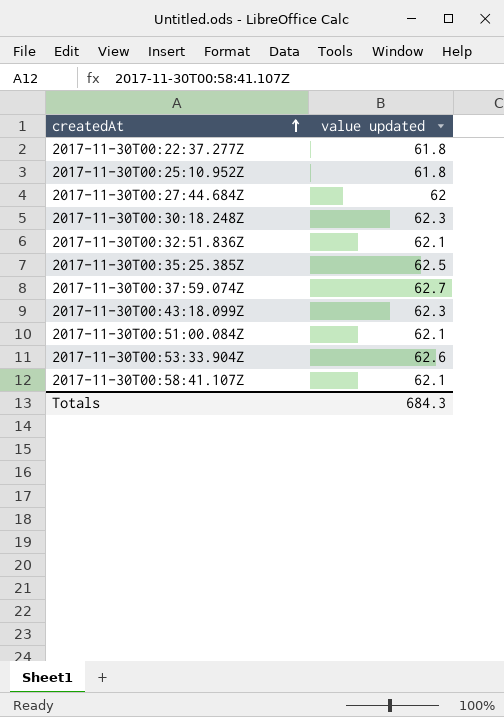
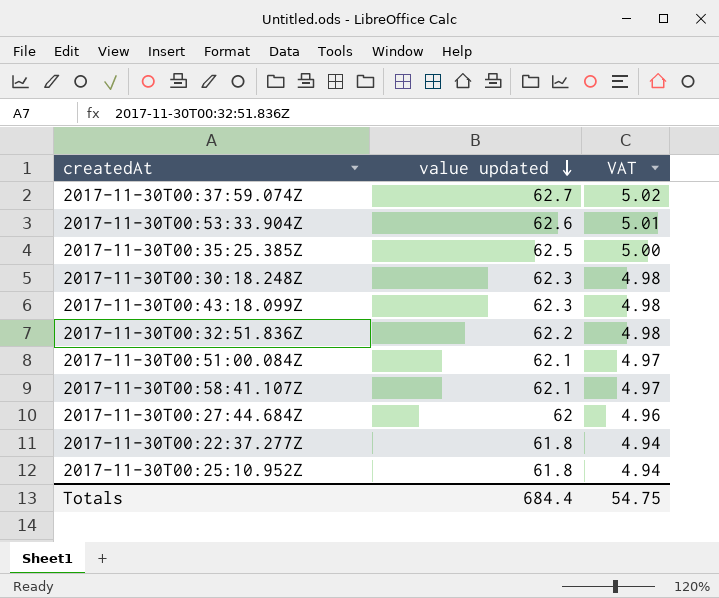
row order: createdAt ascending -> value updated descending
column VAT | formula: none -> [value updated] * 0.08
2017-11-30T00:32:51.836Z | value updated: 62.1 -> 62.2
Totals | value updated: 684.3 -> 684.4

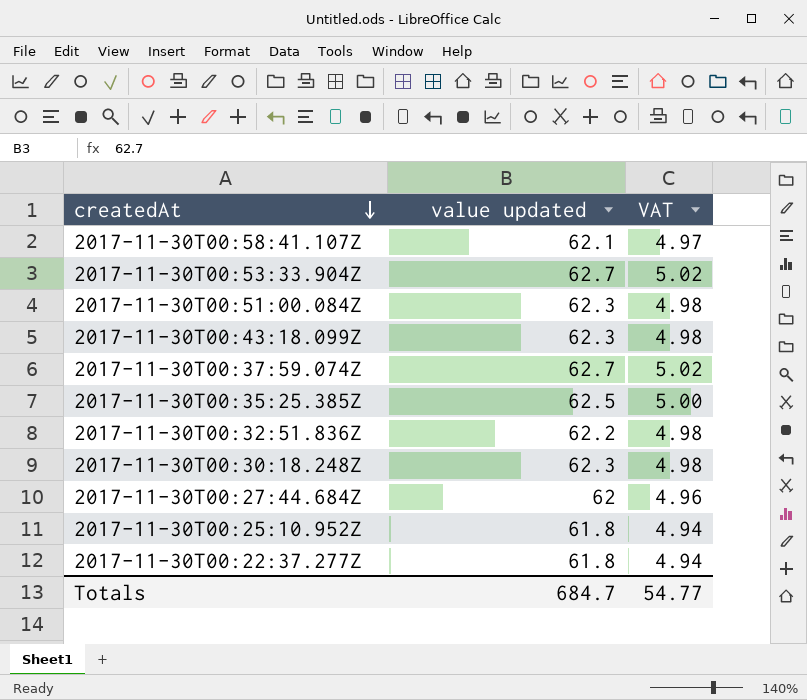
row order: value updated descending -> createdAt descending
2017-11-30T00:53:33.904Z | value updated: 62.6 -> 62.7
2017-11-30T00:53:33.904Z | VAT: 5.01 -> 5.02
2017-11-30T00:51:00.084Z | value updated: 62.1 -> 62.3
2017-11-30T00:51:00.084Z | VAT: 4.97 -> 4.98
Totals | value updated: 684.4 -> 684.7
Totals | VAT: 54.75 -> 54.77

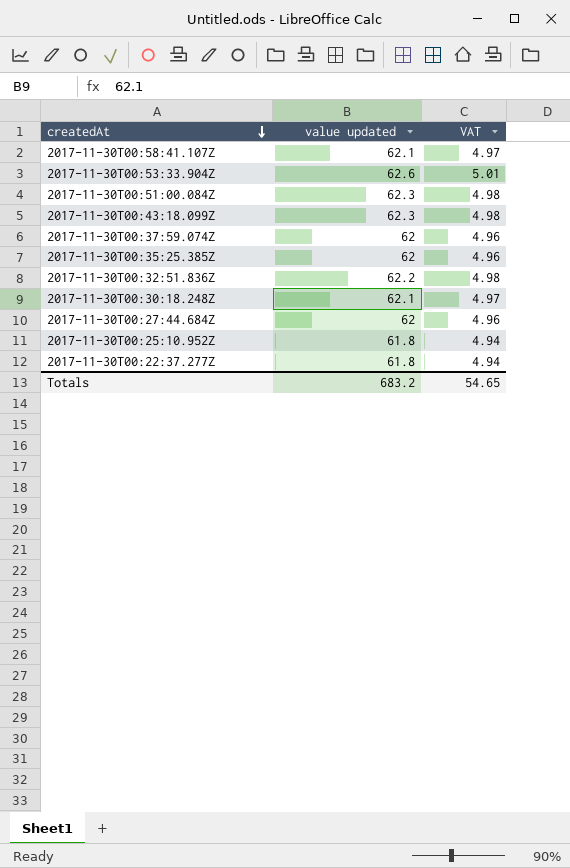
2017-11-30T00:53:33.904Z | value updated: 62.7 -> 62.6
2017-11-30T00:53:33.904Z | VAT: 5.02 -> 5.01
2017-11-30T00:37:59.074Z | value updated: 62.7 -> 62
2017-11-30T00:37:59.074Z | VAT: 5.02 -> 4.96
2017-11-30T00:35:25.385Z | value updated: 62.5 -> 62
2017-11-30T00:35:25.385Z | VAT: 5.00 -> 4.96
2017-11-30T00:30:18.248Z | value updated: 62.3 -> 62.1
2017-11-30T00:30:18.248Z | VAT: 4.98 -> 4.97
Totals | value updated: 684.7 -> 683.2
Totals | VAT: 54.77 -> 54.65

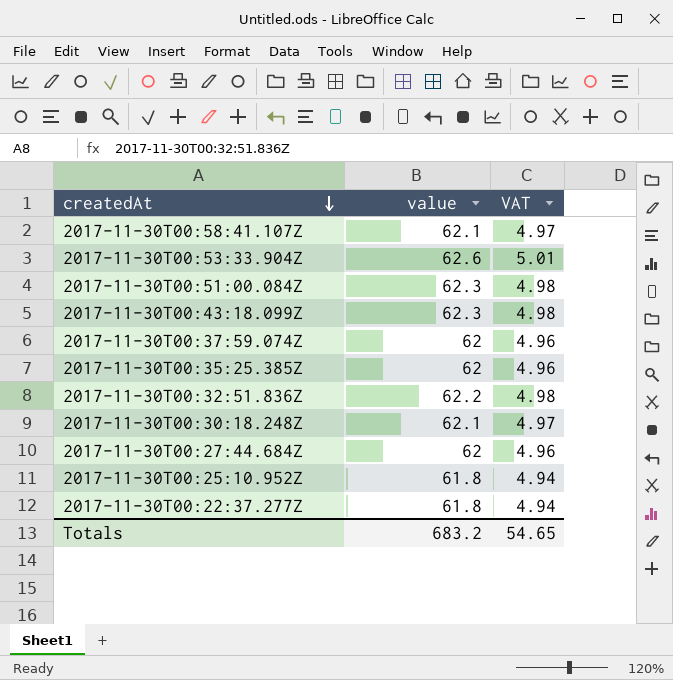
column name: value updated -> value

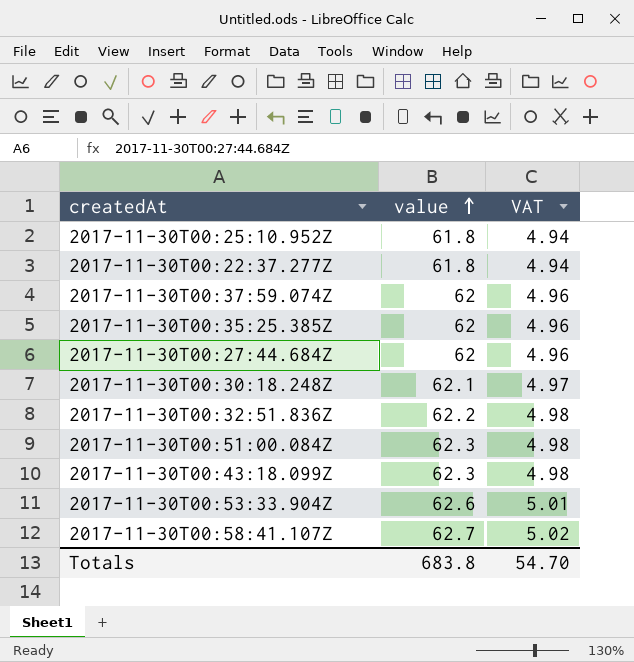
row order: createdAt descending -> value ascending
2017-11-30T00:58:41.107Z | value: 62.1 -> 62.7
2017-11-30T00:58:41.107Z | VAT: 4.97 -> 5.02
Totals | value: 683.2 -> 683.8
Totals | VAT: 54.65 -> 54.70

